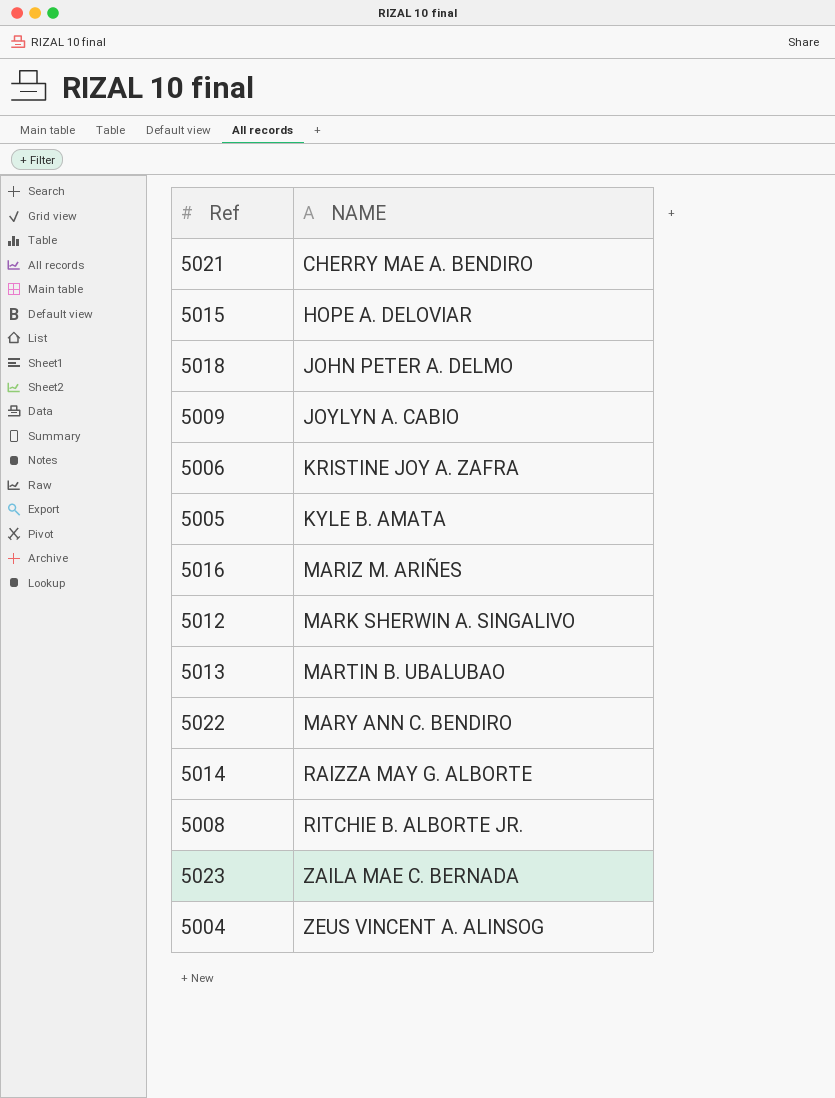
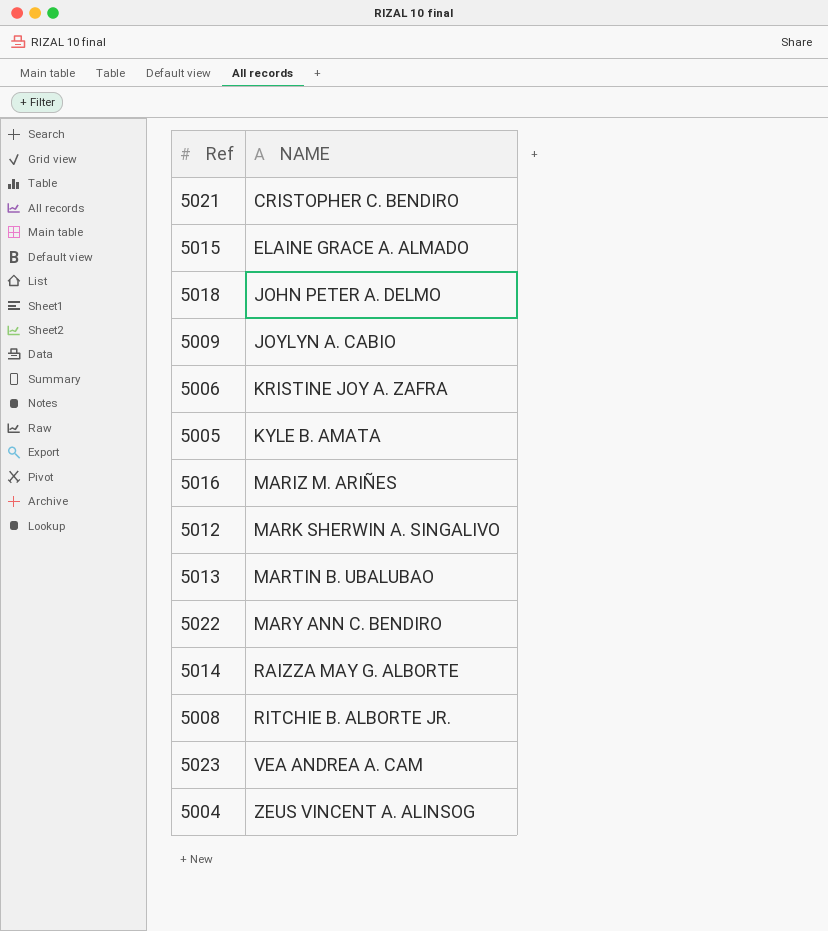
5021 | NAME: CHERRY MAE A. BENDIRO -> CRISTOPHER C. BENDIRO
5015 | NAME: HOPE A. DELOVIAR -> ELAINE GRACE A. ALMADO
5023 | NAME: ZAILA MAE C. BERNADA -> VEA ANDREA A. CAM

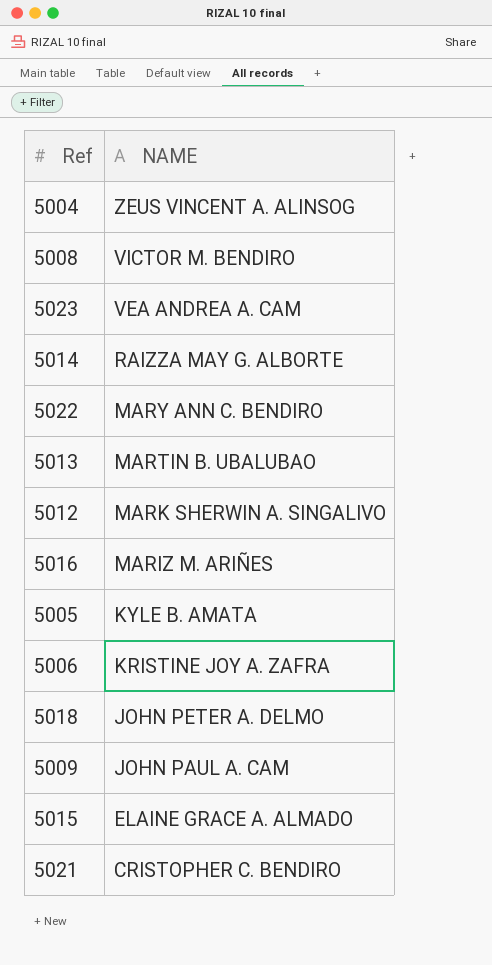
row order: NAME ascending -> NAME descending
5008 | NAME: RITCHIE B. ALBORTE JR. -> VICTOR M. BENDIRO
5009 | NAME: JOYLYN A. CABIO -> JOHN PAUL A. CAM

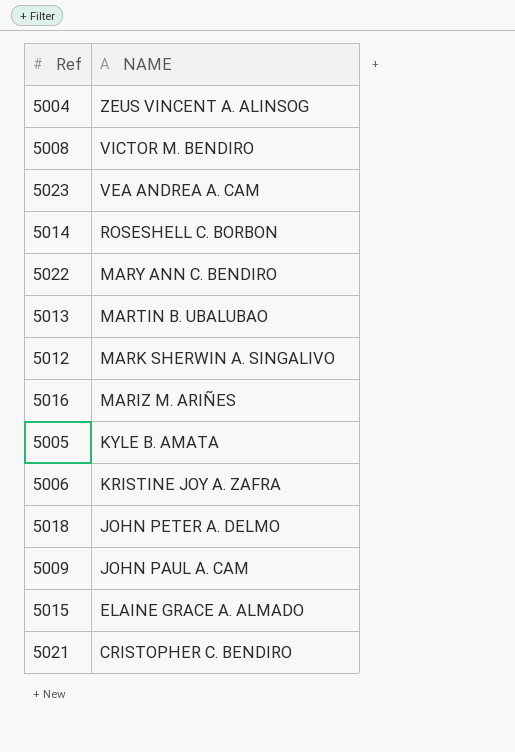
5014 | NAME: RAIZZA MAY G. ALBORTE -> ROSESHELL C. BORBON

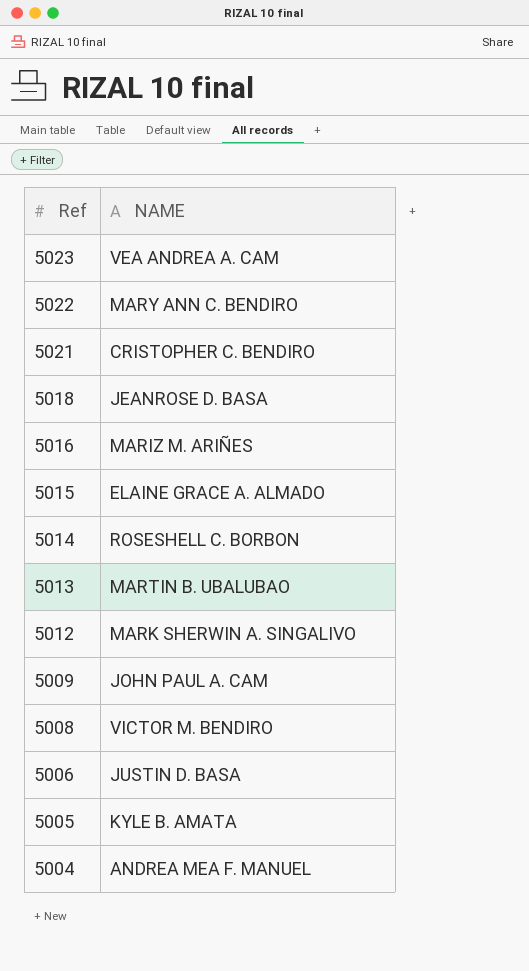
row order: NAME descending -> Ref descending
5018 | NAME: JOHN PETER A. DELMO -> JEANROSE D. BASA
5006 | NAME: KRISTINE JOY A. ZAFRA -> JUSTIN D. BASA
5004 | NAME: ZEUS VINCENT A. ALINSOG -> ANDREA MEA F. MANUEL

